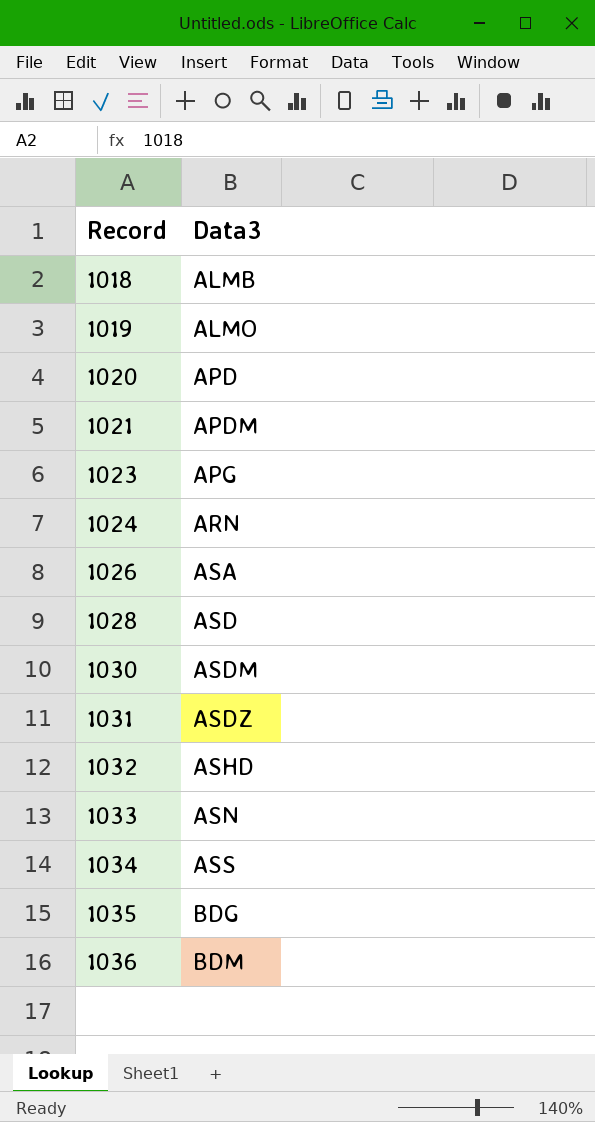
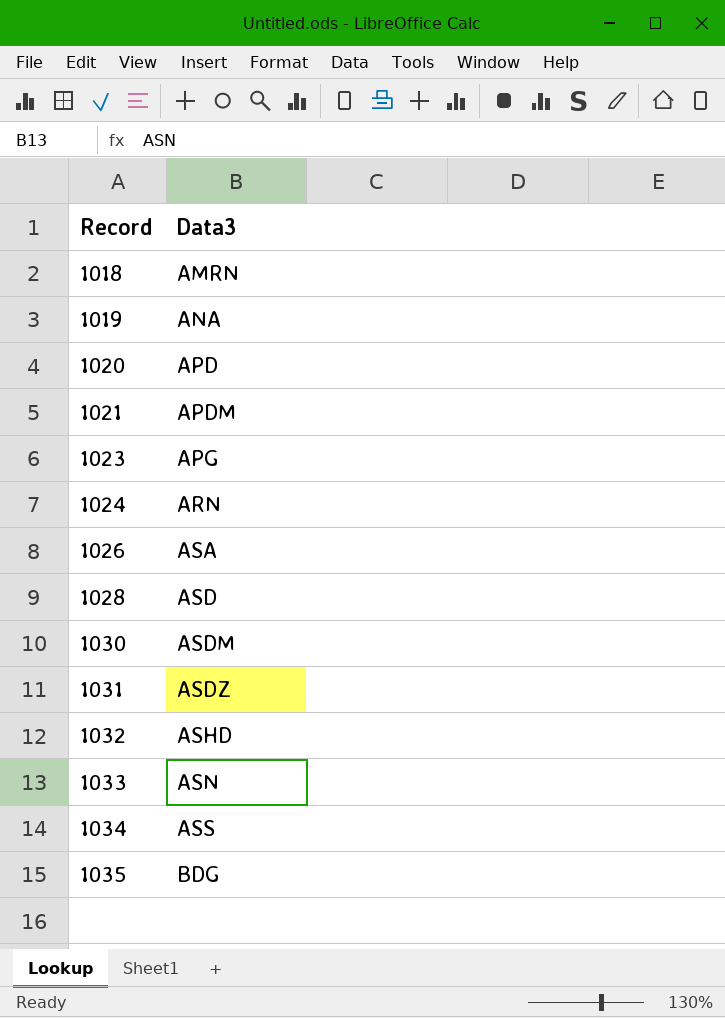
row 1036: BDM -> none
1018 | Data3: ALMB -> AMRN
1019 | Data3: ALMO -> ANA

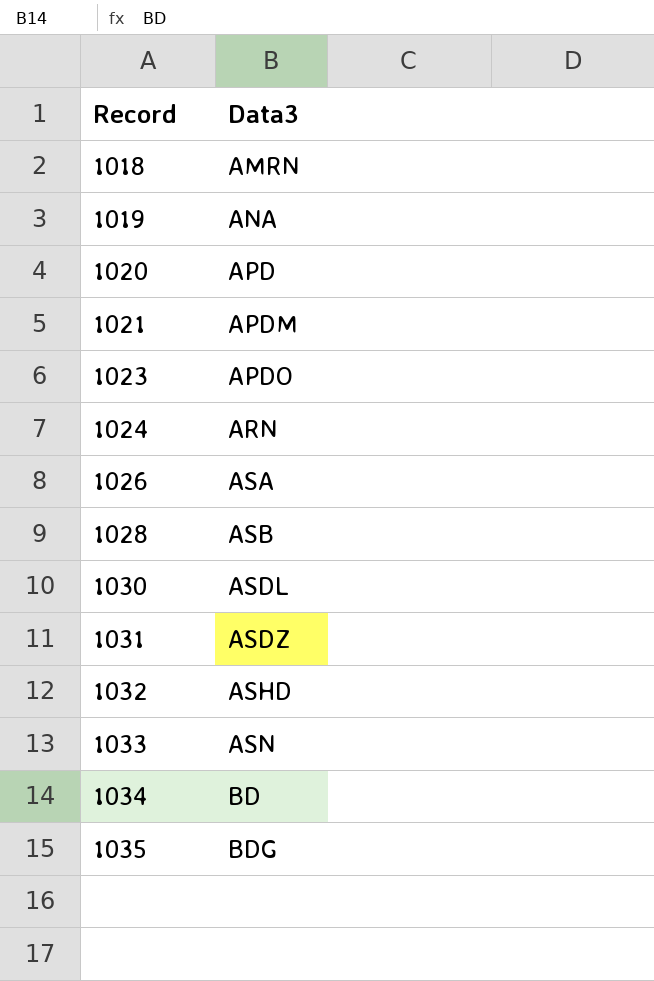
1023 | Data3: APG -> APDO
1028 | Data3: ASD -> ASB
1030 | Data3: ASDM -> ASDL
1034 | Data3: ASS -> BD

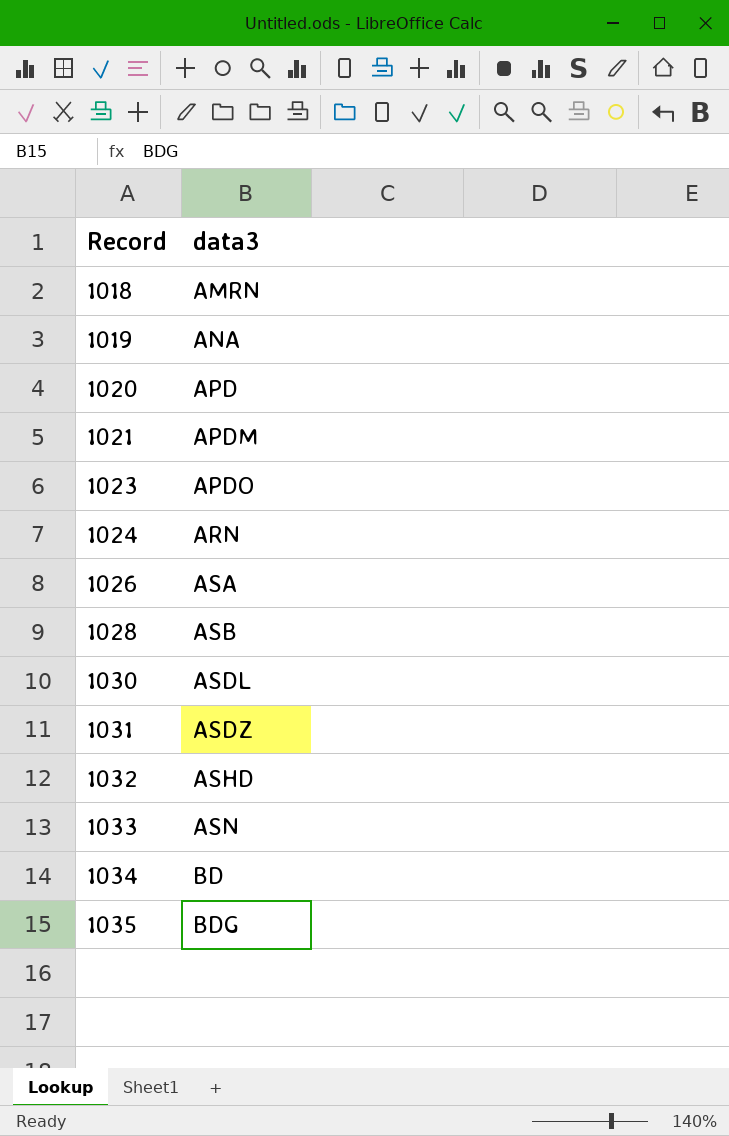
column name: Data3 -> data3

